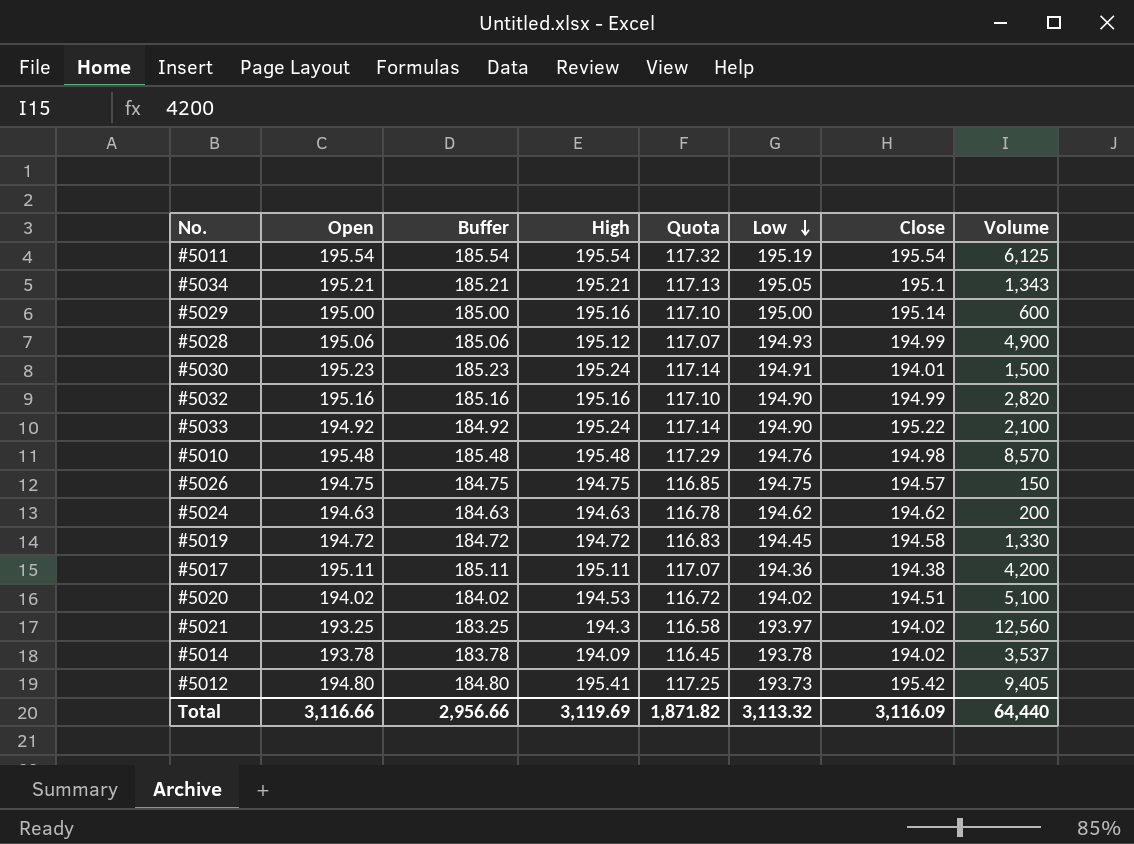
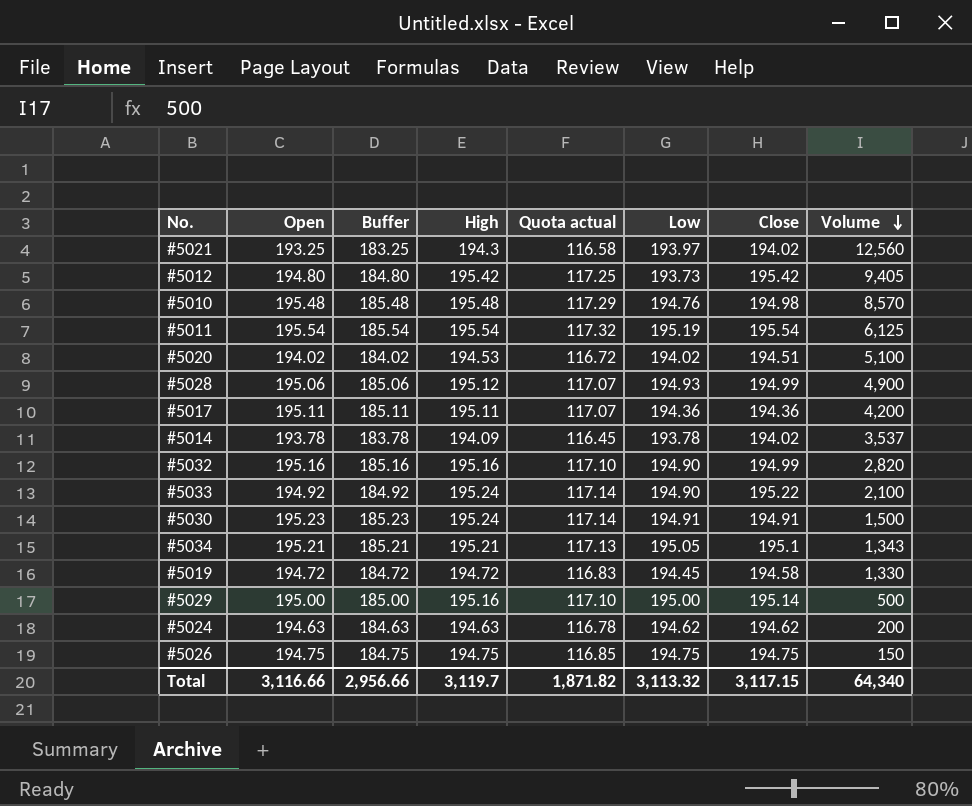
row order: Low descending -> Volume descending
column name: Quota -> Quota actual
#5012 | High: 195.41 -> 195.42
#5017 | Close: 194.38 -> 194.36
#5030 | Close: 194.01 -> 194.91
#5029 | Volume: 600 -> 500
#5026 | Close: 194.57 -> 194.75
Total | High: 3,119.69 -> 3,119.7
Total | Close: 3,116.09 -> 3,117.15
Total | Volume: 64,440 -> 64,340

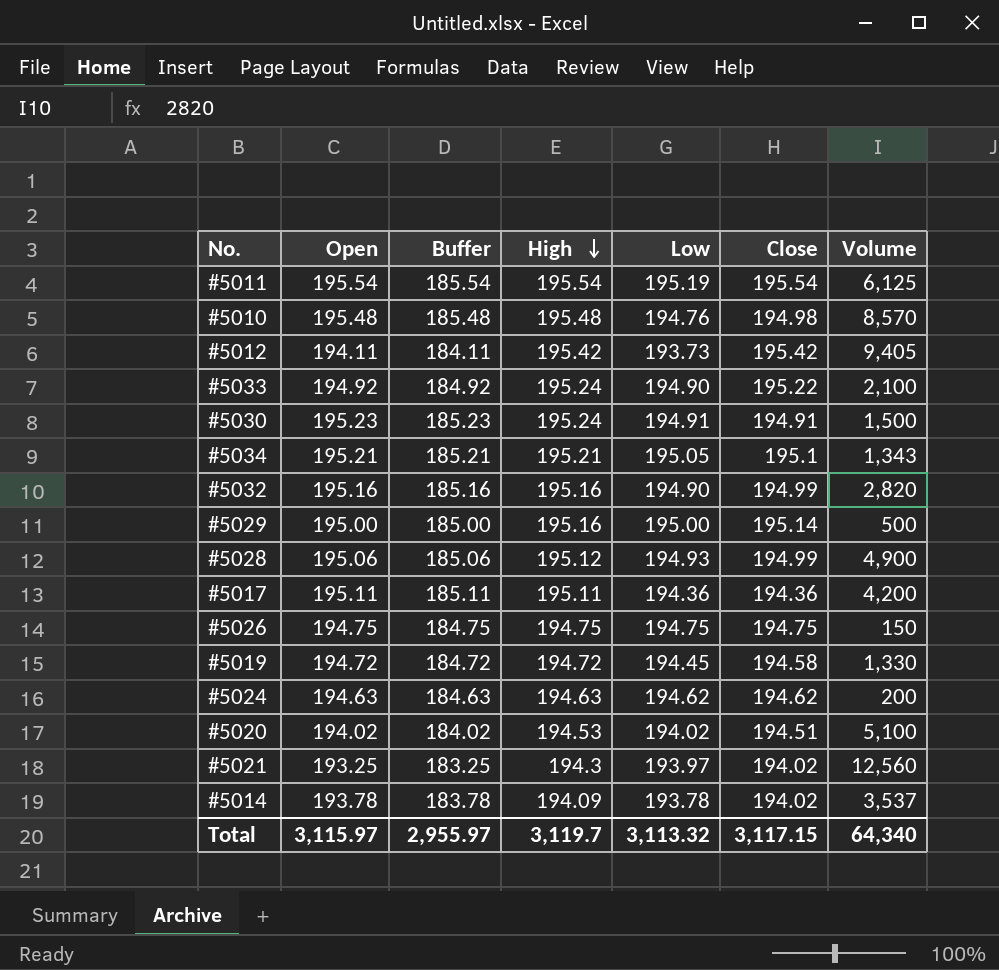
row order: Volume descending -> High descending
column Quota actual | formula: [High] * 0.6 -> none
#5012 | Open: 194.80 -> 194.11
#5012 | Buffer: 184.80 -> 184.11
Total | Open: 3,116.66 -> 3,115.97
Total | Buffer: 2,956.66 -> 2,955.97

